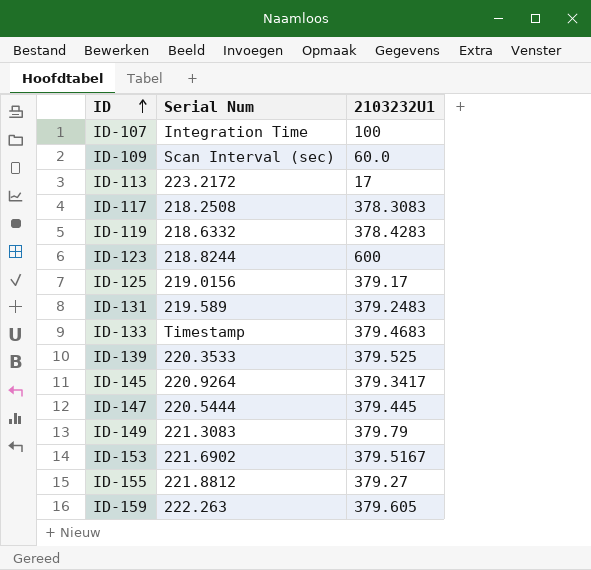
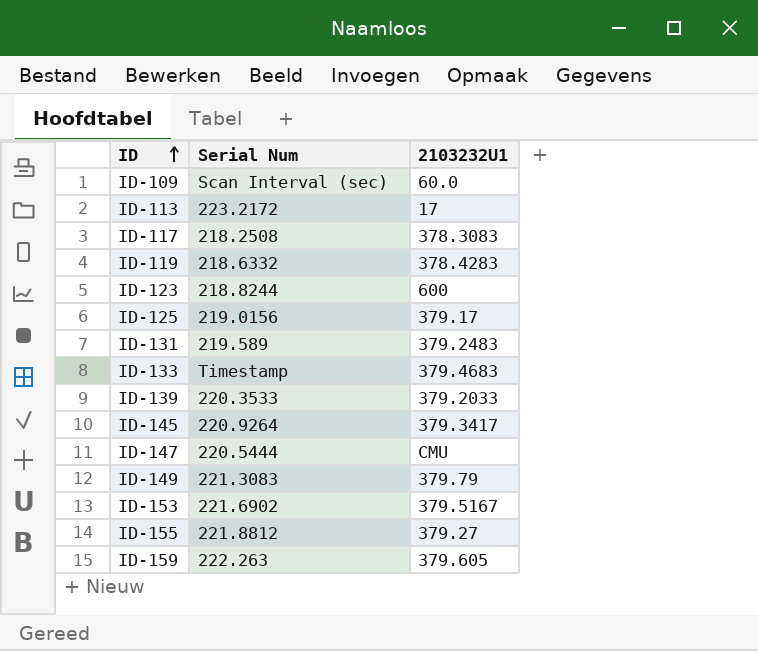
row ID-107: Integration Time | 100 -> none
ID-139 | 2103232U1: 379.525 -> 379.2033
ID-147 | 2103232U1: 379.445 -> CMU

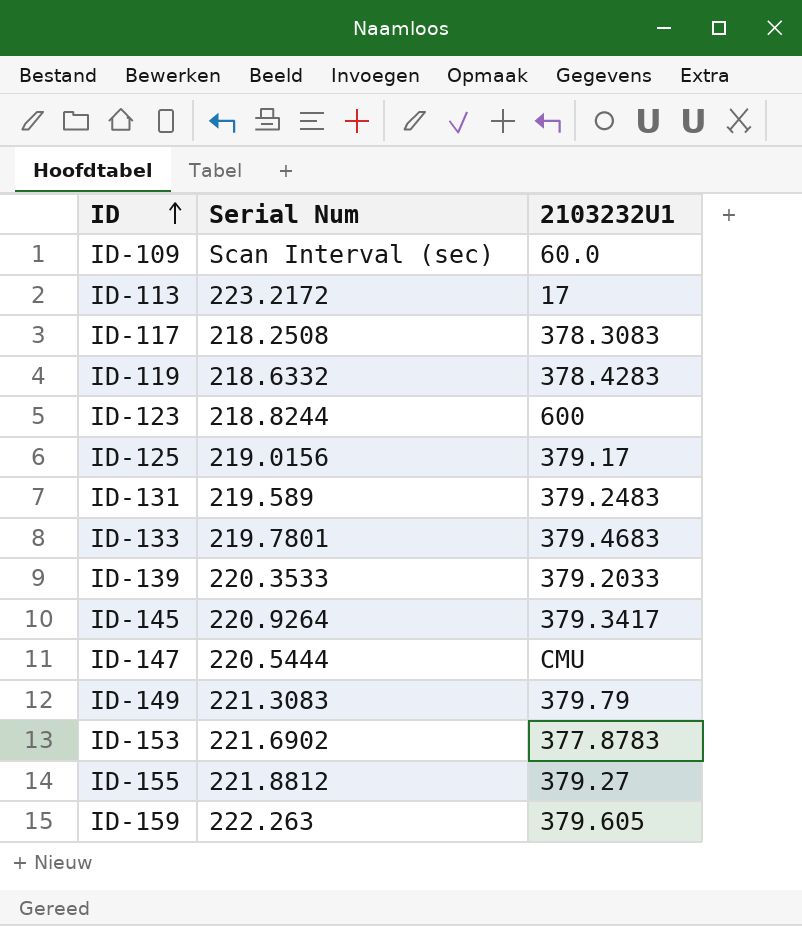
ID-133 | Serial Num: Timestamp -> 219.7801
ID-153 | 2103232U1: 379.5167 -> 377.8783

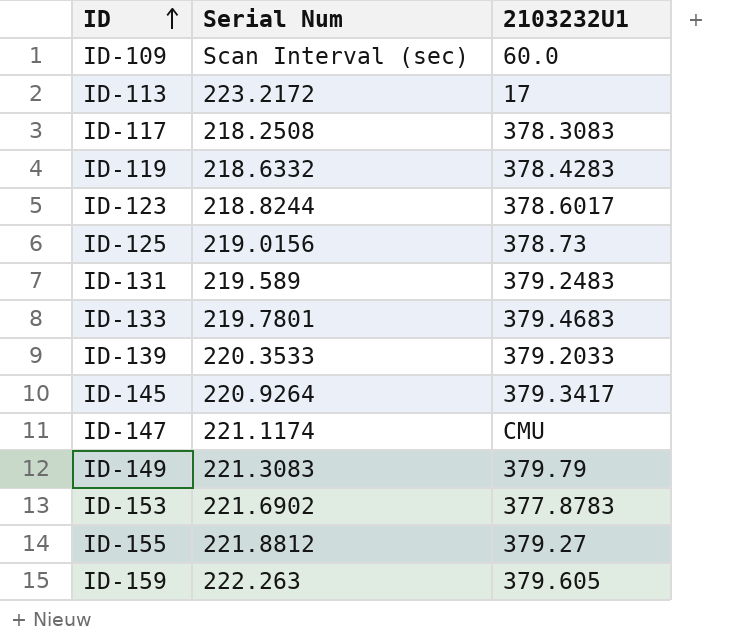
ID-123 | 2103232U1: 600 -> 378.6017
ID-125 | 2103232U1: 379.17 -> 378.73
ID-147 | Serial Num: 220.5444 -> 221.1174

